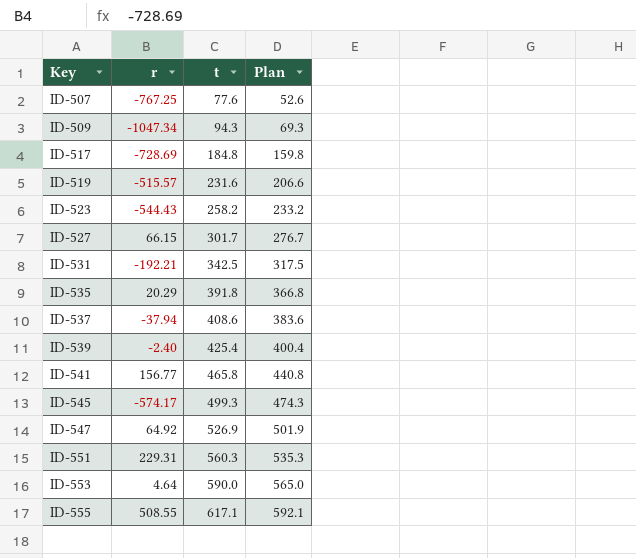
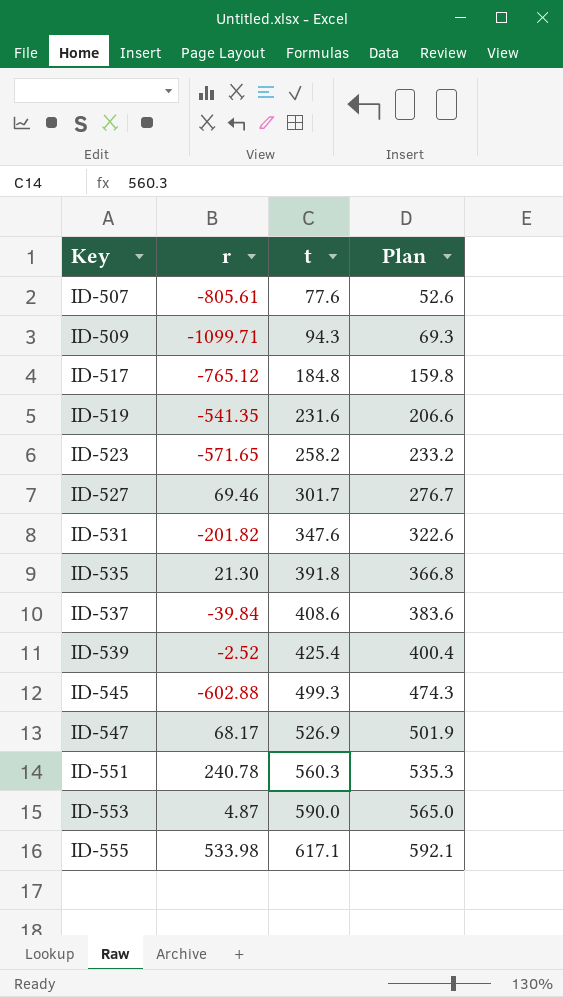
row ID-541: 156.77 | 465.8 | 440.8 -> none
ID-507 | r: -767.25 -> -805.61
ID-509 | r: -1047.34 -> -1099.71
ID-517 | r: -728.69 -> -765.12
ID-519 | r: -515.57 -> -541.35
ID-523 | r: -544.43 -> -571.65
ID-527 | r: 66.15 -> 69.46
ID-531 | r: -192.21 -> -201.82
ID-531 | t: 342.5 -> 347.6
ID-531 | Plan: 317.5 -> 322.6
ID-535 | r: 20.29 -> 21.30
ID-537 | r: -37.94 -> -39.84
ID-539 | r: -2.40 -> -2.52
ID-545 | r: -574.17 -> -602.88
ID-547 | r: 64.92 -> 68.17
ID-551 | r: 229.31 -> 240.78
ID-553 | r: 4.64 -> 4.87
ID-555 | r: 508.55 -> 533.98

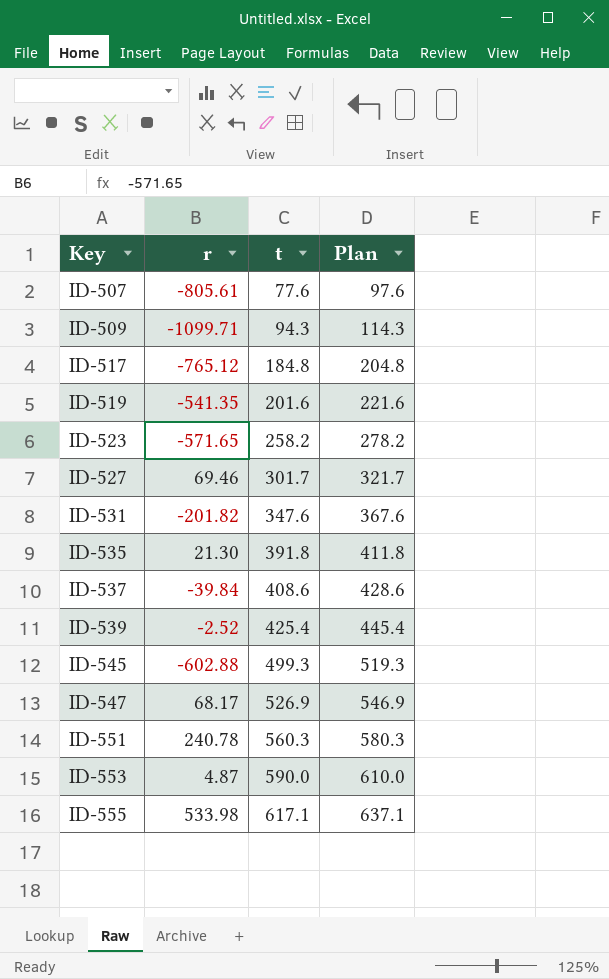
column Plan | formula: [t] - 25 -> [t] + 20
ID-519 | t: 231.6 -> 201.6

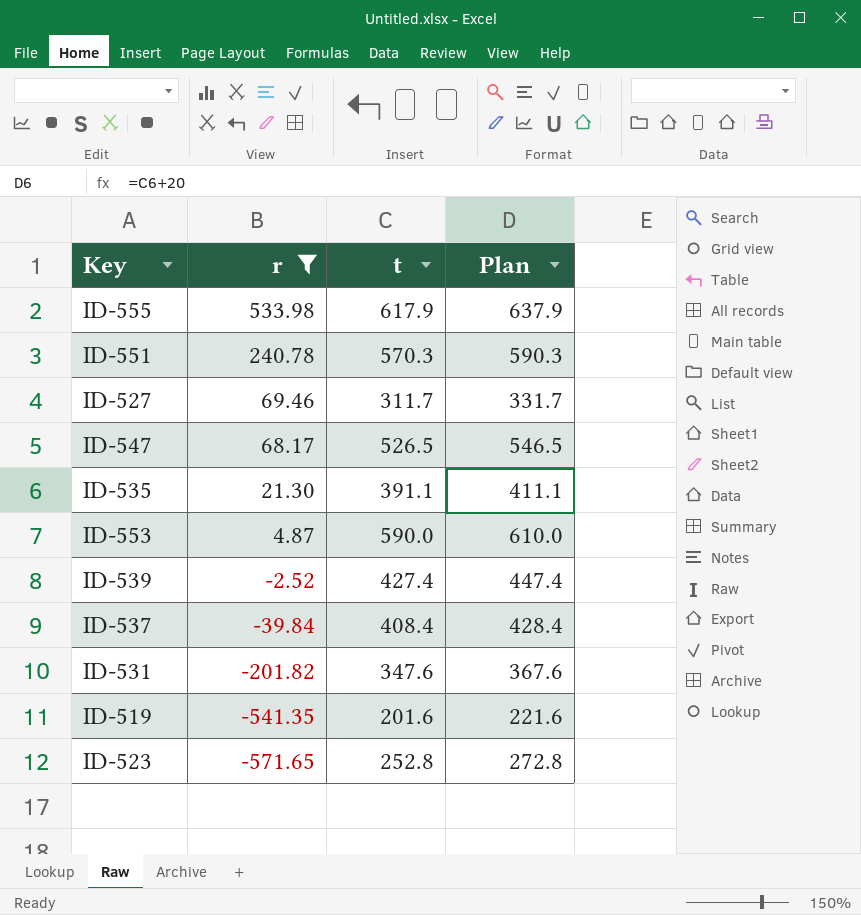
filter: none -> r >= -571.65
row order: Key ascending -> r descending
ID-555 | t: 617.1 -> 617.9
ID-555 | Plan: 637.1 -> 637.9
ID-551 | t: 560.3 -> 570.3
ID-551 | Plan: 580.3 -> 590.3
ID-527 | t: 301.7 -> 311.7
ID-527 | Plan: 321.7 -> 331.7
ID-547 | t: 526.9 -> 526.5
ID-547 | Plan: 546.9 -> 546.5
ID-535 | t: 391.8 -> 391.1
ID-535 | Plan: 411.8 -> 411.1
ID-539 | t: 425.4 -> 427.4
ID-539 | Plan: 445.4 -> 447.4
ID-537 | t: 408.6 -> 408.4
ID-537 | Plan: 428.6 -> 428.4
ID-523 | t: 258.2 -> 252.8
ID-523 | Plan: 278.2 -> 272.8

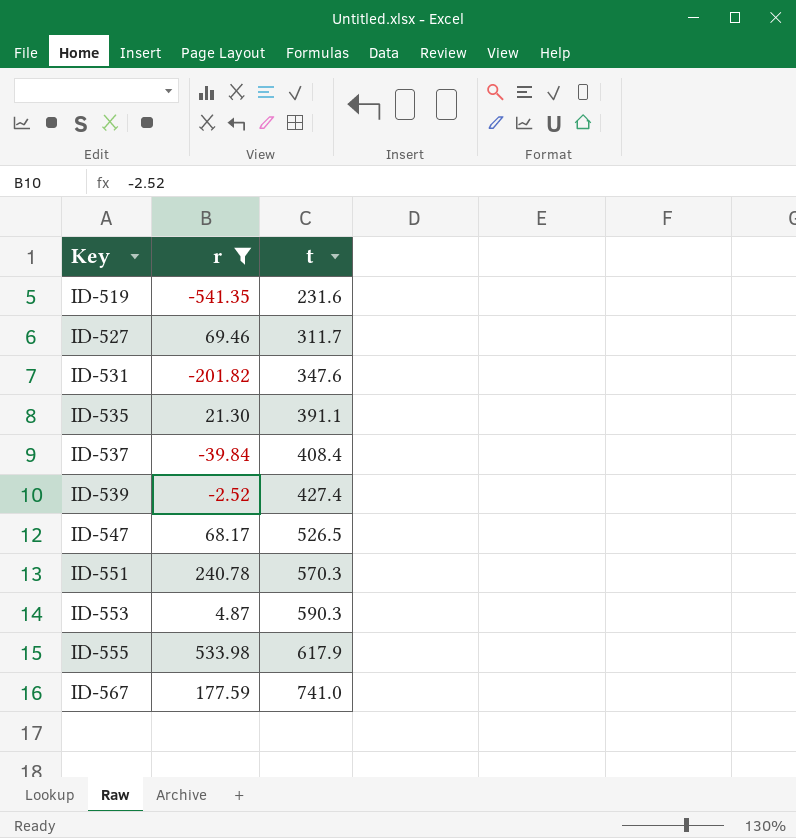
row order: r descending -> Key ascending
column Plan | formula: [t] + 20 -> none
row ID-523: -571.65 | 252.8 | 272.8 -> none
ID-519 | t: 201.6 -> 231.6
ID-553 | t: 590.0 -> 590.3
row ID-567: none -> 177.59 | 741.0

